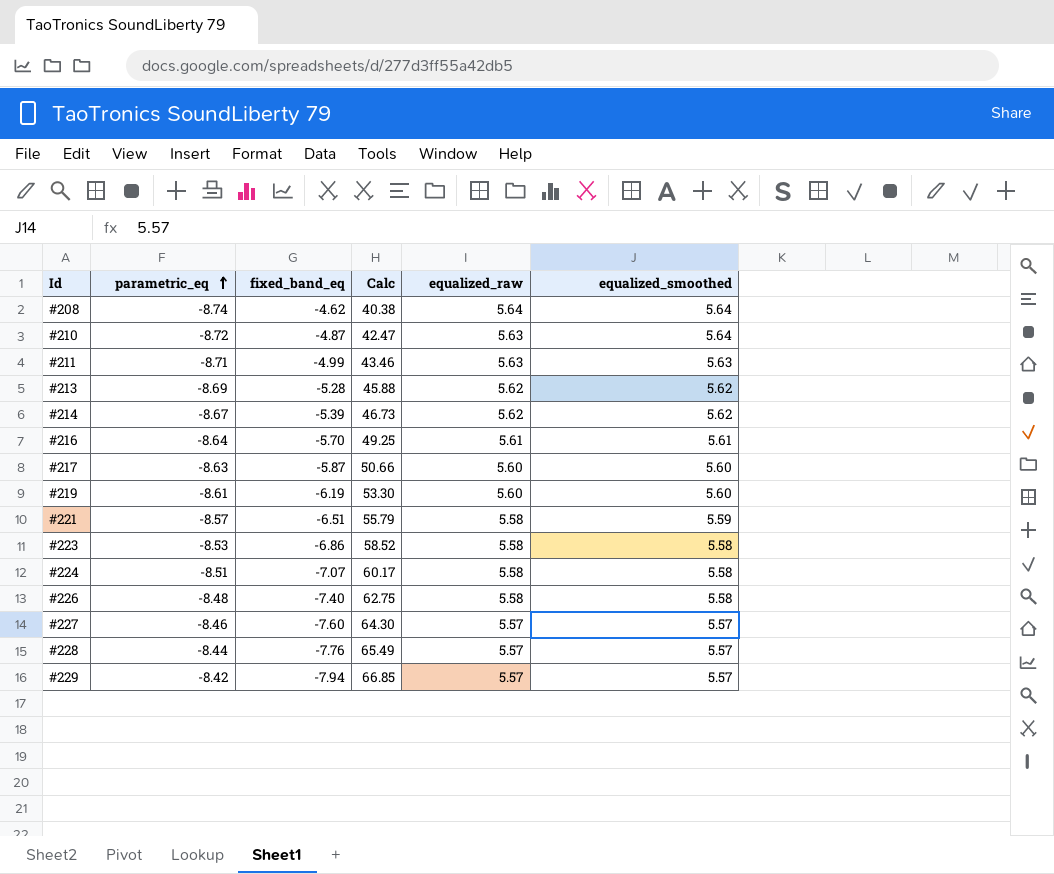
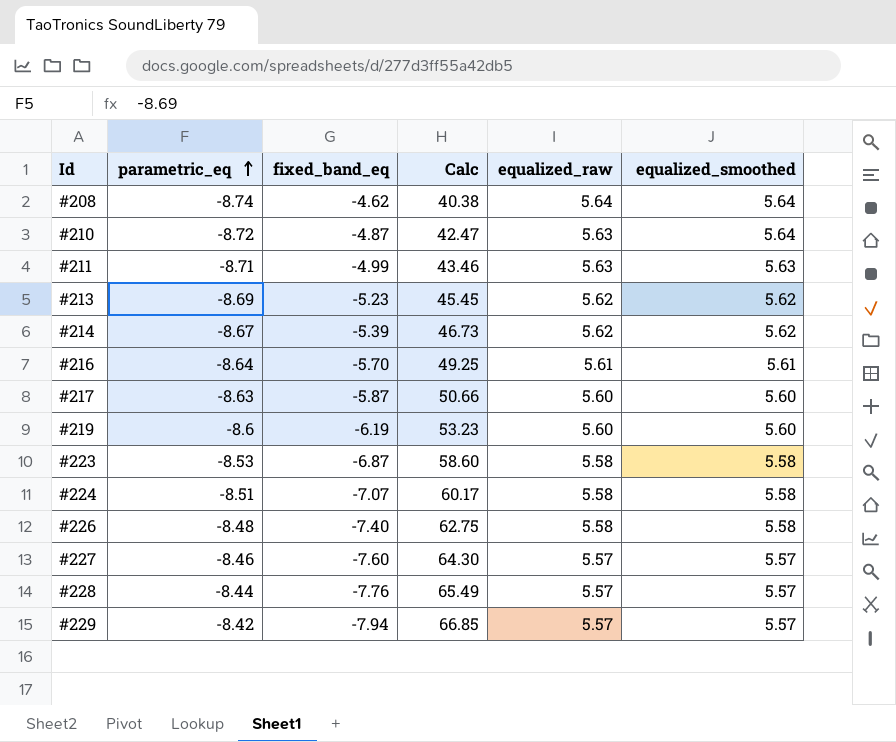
row #221: -8.57 | -6.51 | 55.79 | 5.58 | 5.59 -> none
#213 | fixed_band_eq: -5.28 -> -5.23
#213 | Calc: 45.88 -> 45.45
#219 | parametric_eq: -8.61 -> -8.6
#219 | Calc: 53.30 -> 53.23
#223 | fixed_band_eq: -6.86 -> -6.87
#223 | Calc: 58.52 -> 58.60

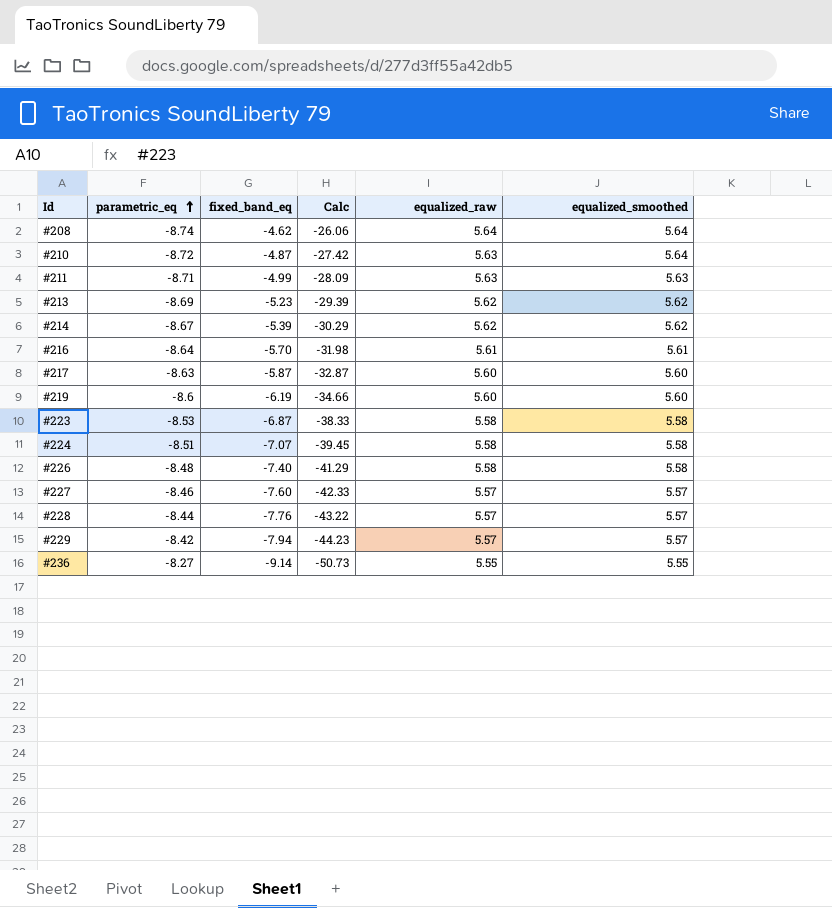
column Calc | formula: [parametric_eq] * [fixed_band_eq] -> [fixed_band_eq] * [equalized_raw]
row #236: none -> -8.27 | -9.14 | -50.73 | 5.55 | 5.55

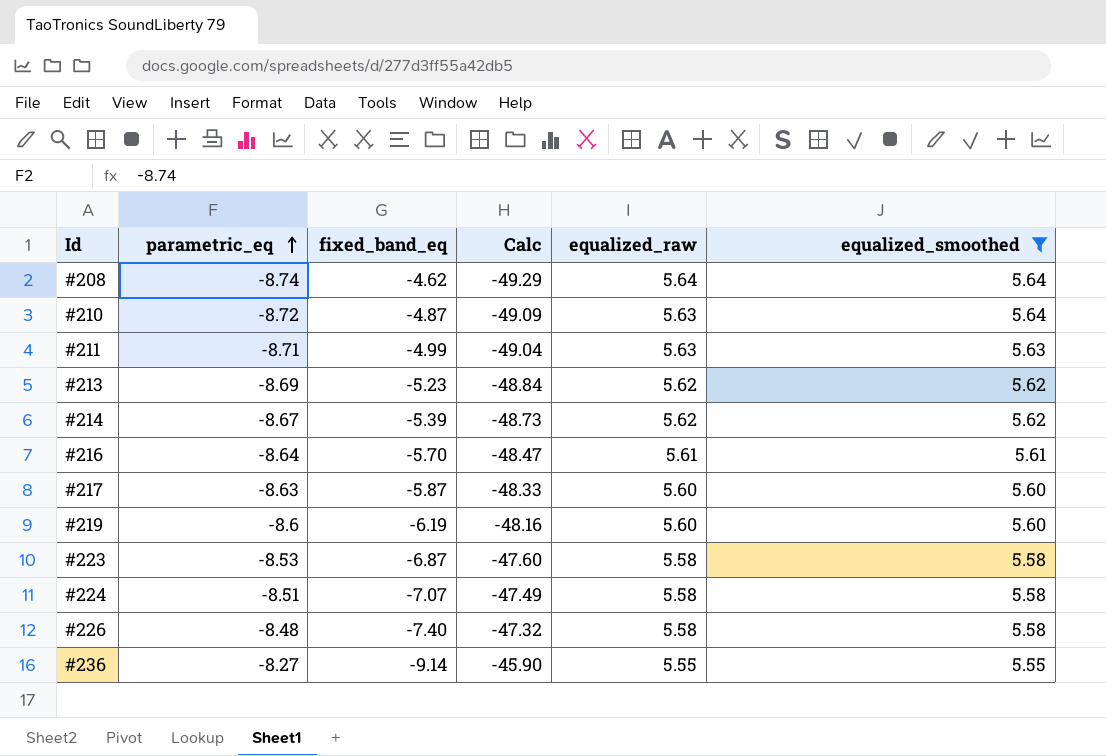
filter: none -> equalized_smoothed != 5.57
column Calc | formula: [fixed_band_eq] * [equalized_raw] -> [parametric_eq] * [equalized_raw]

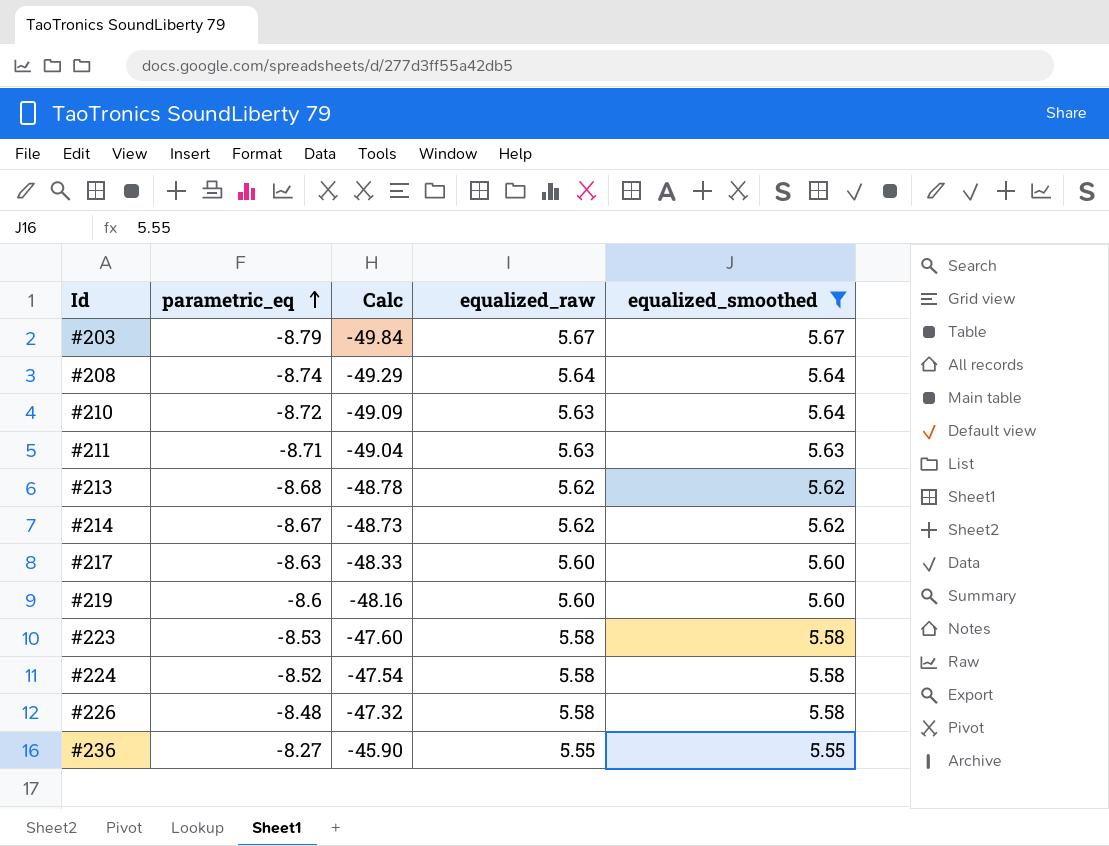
column fixed_band_eq | position: 3 -> none
row #216: -8.64 | -5.70 | -48.47 | 5.61 | 5.61 -> none
row #203: none -> -8.79 | -49.84 | 5.67 | 5.67
#213 | parametric_eq: -8.69 -> -8.68
#213 | Calc: -48.84 -> -48.78
#224 | parametric_eq: -8.51 -> -8.52
#224 | Calc: -47.49 -> -47.54

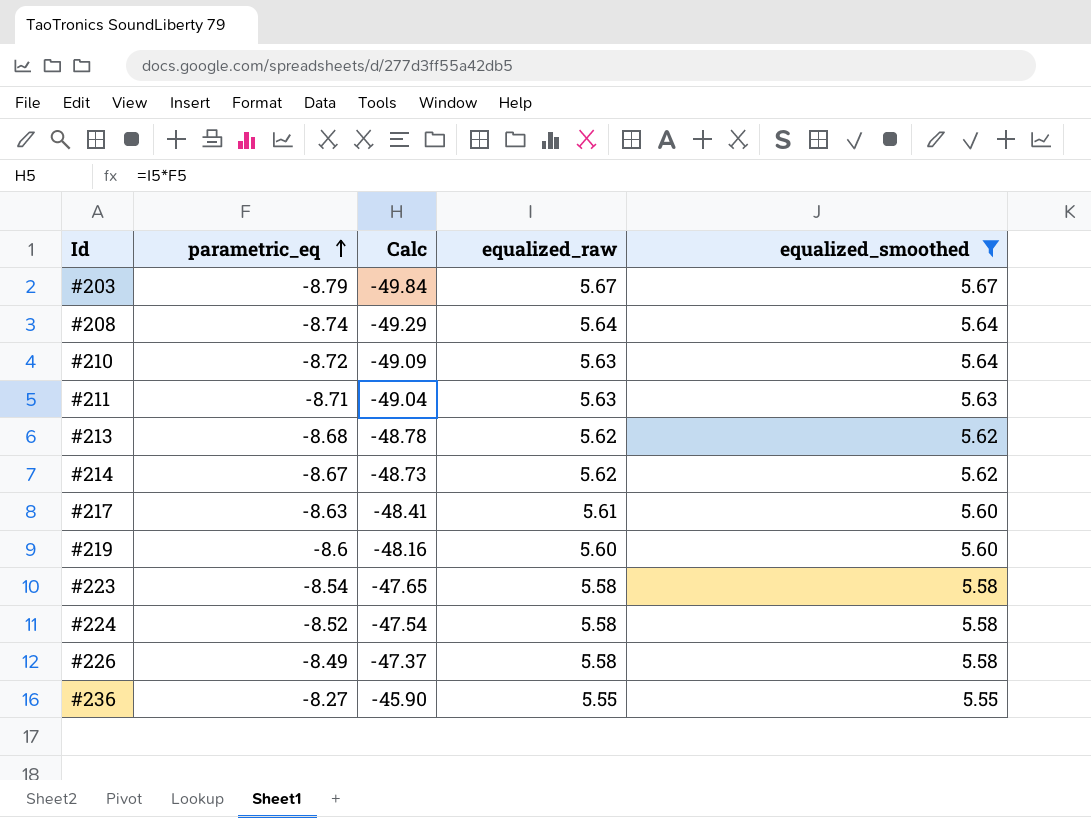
#217 | Calc: -48.33 -> -48.41
#217 | equalized_raw: 5.60 -> 5.61
#223 | parametric_eq: -8.53 -> -8.54
#223 | Calc: -47.60 -> -47.65
#226 | parametric_eq: -8.48 -> -8.49
#226 | Calc: -47.32 -> -47.37

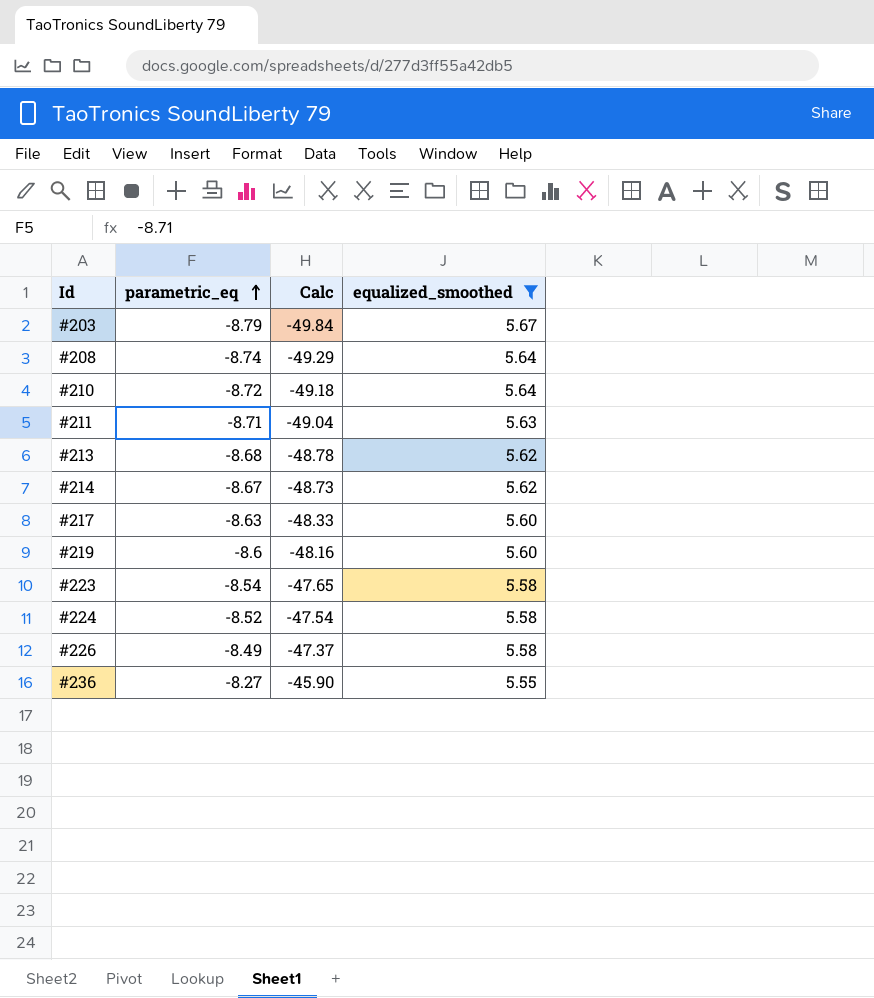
column equalized_raw | position: 4 -> none
column Calc | formula: [parametric_eq] * [equalized_raw] -> [parametric_eq] * [equalized_smoothed]

